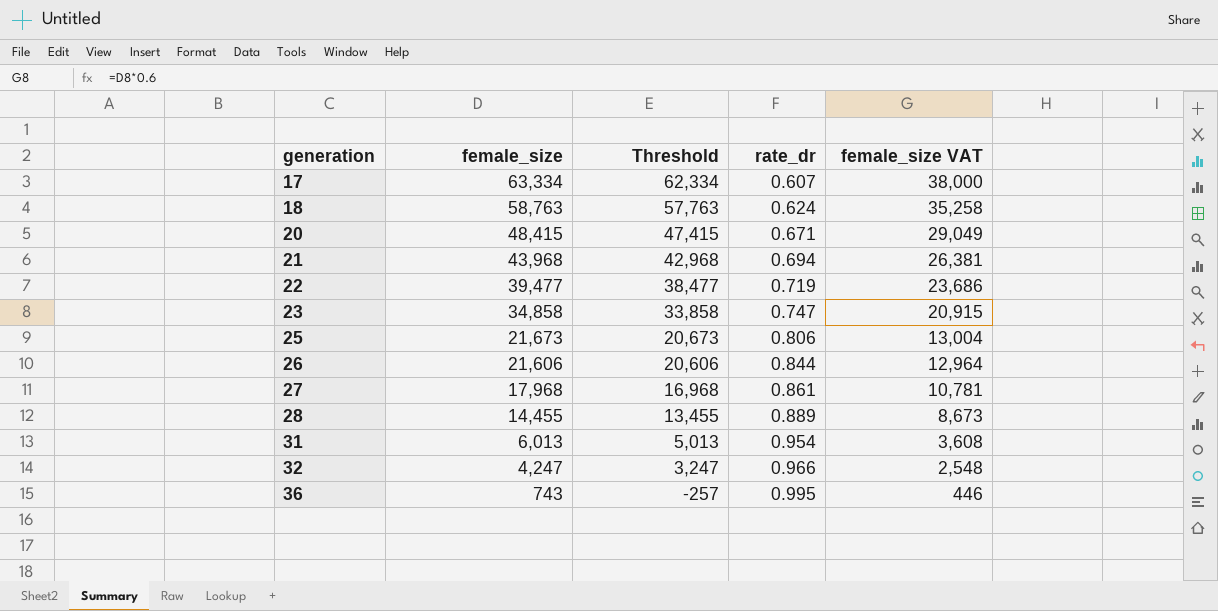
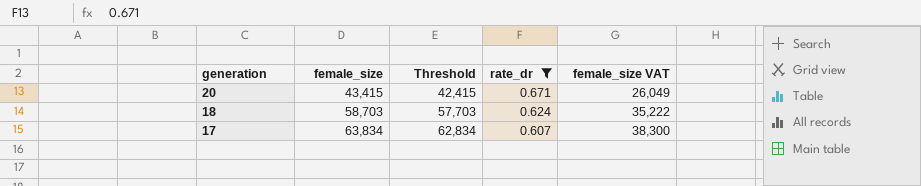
filter: none -> rate_dr <= 0.671
row order: generation ascending -> generation descending
20 | female_size: 48,415 -> 43,415
20 | Threshold: 47,415 -> 42,415
20 | female_size VAT: 29,049 -> 26,049
18 | female_size: 58,763 -> 58,703
18 | Threshold: 57,763 -> 57,703
18 | female_size VAT: 35,258 -> 35,222
17 | female_size: 63,334 -> 63,834
17 | Threshold: 62,334 -> 62,834
17 | female_size VAT: 38,000 -> 38,300

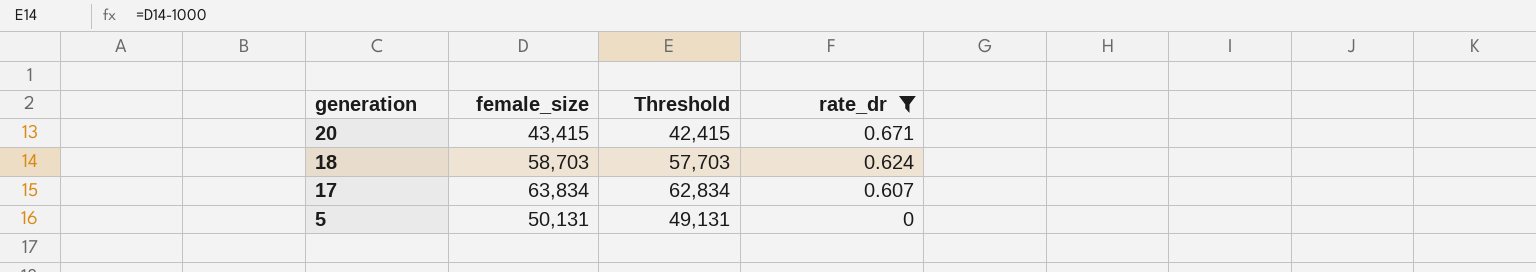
column female_size VAT | formula: [female_size] * 0.6 -> none
row 5: none -> 50,131 | 49,131 | 0

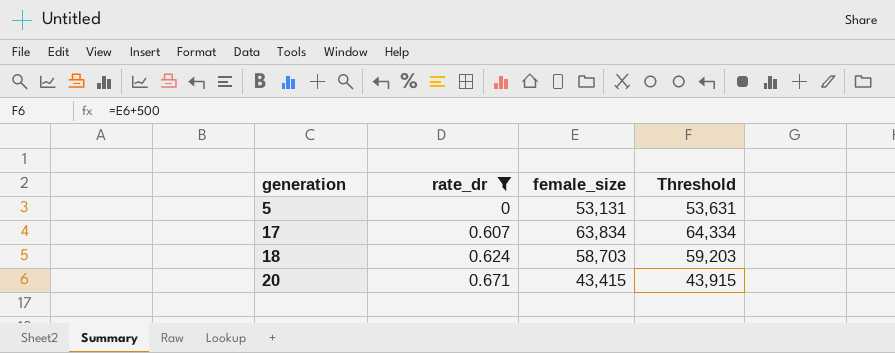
row order: generation descending -> generation ascending
column rate_dr | position: 4 -> 2
column Threshold | formula: [female_size] - 1000 -> [female_size] + 500
5 | female_size: 50,131 -> 53,131

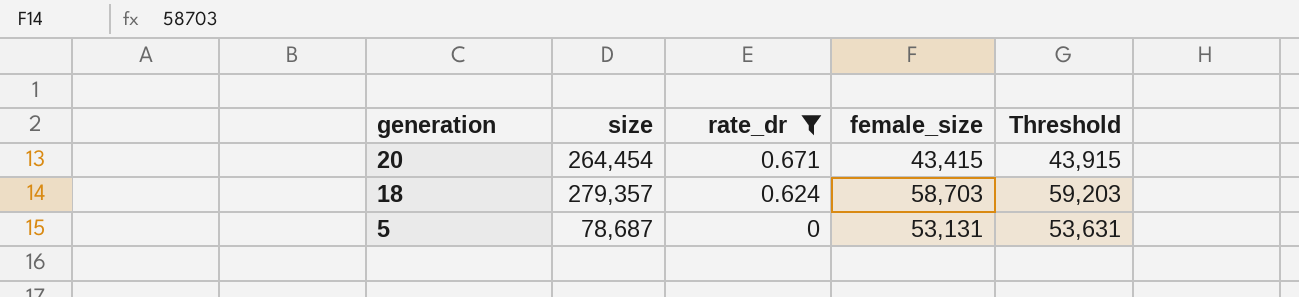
row order: generation ascending -> generation descending
column size | position: none -> 2
row 17: 0.607 | 63,834 | 64,334 -> none

